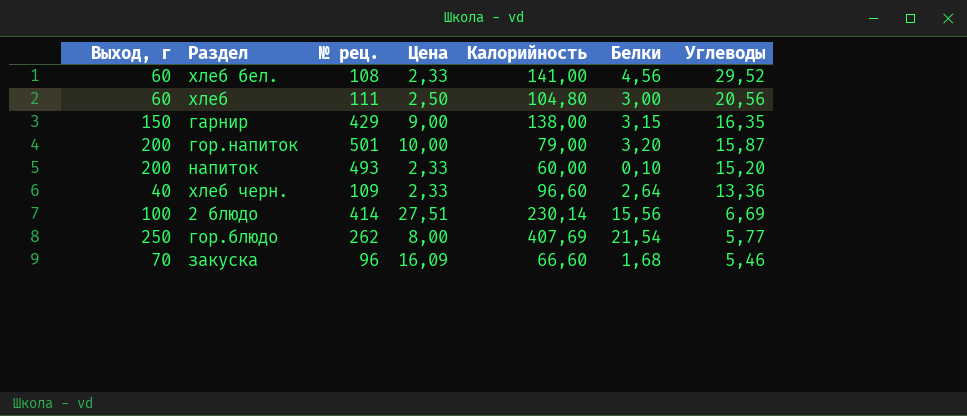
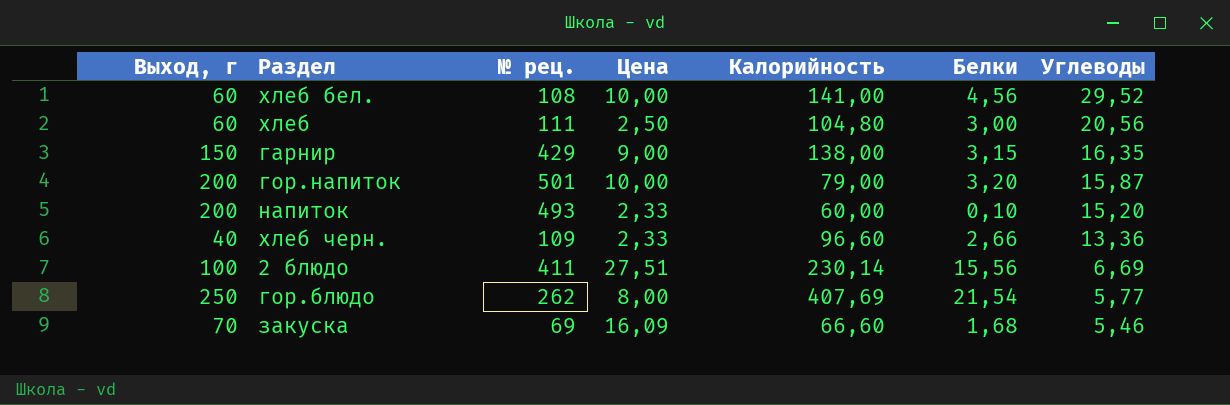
хлеб бел. | Цена: 2,33 -> 10,00
хлеб черн. | Белки: 2,64 -> 2,66
2 блюдо | № рец.: 414 -> 411
закуска | № рец.: 96 -> 69

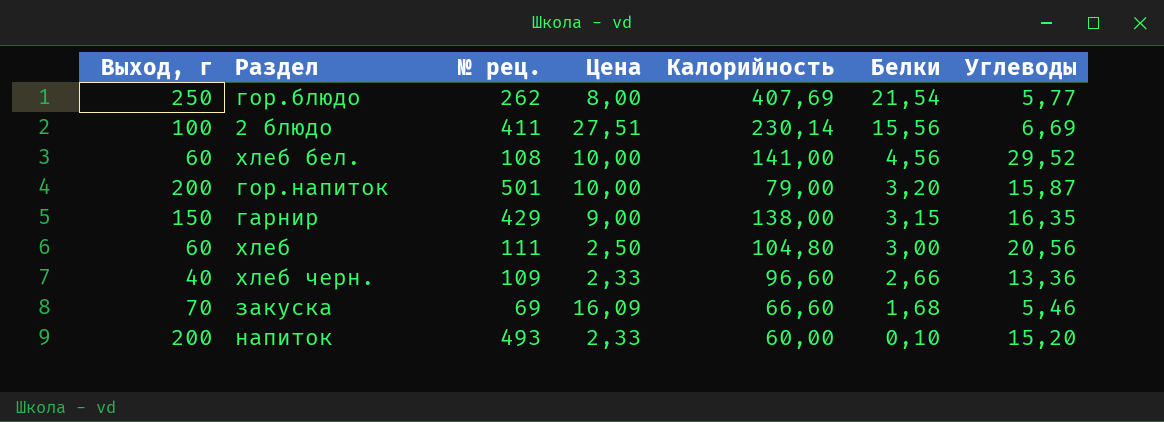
row order: Углеводы descending -> Белки descending

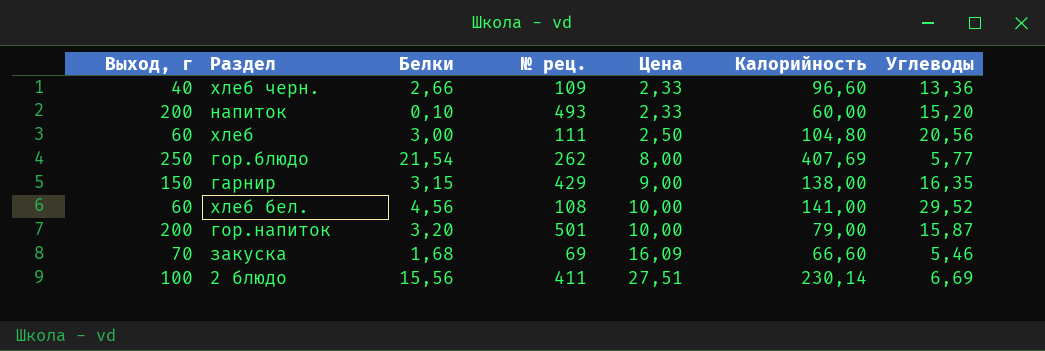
row order: Белки descending -> Цена ascending
column Белки | position: 6 -> 3

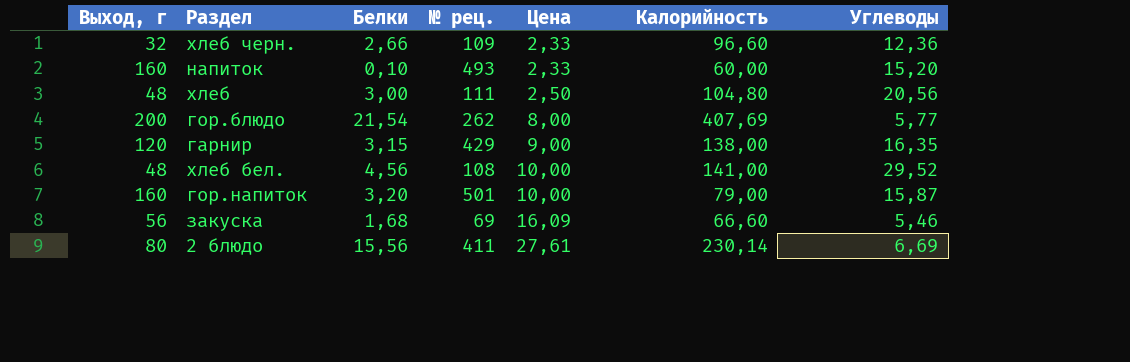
хлеб черн. | Выход, г: 40 -> 32
хлеб черн. | Углеводы: 13,36 -> 12,36
напиток | Выход, г: 200 -> 160
хлеб | Выход, г: 60 -> 48
гор.блюдо | Выход, г: 250 -> 200
гарнир | Выход, г: 150 -> 120
хлеб бел. | Выход, г: 60 -> 48
гор.напиток | Выход, г: 200 -> 160
закуска | Выход, г: 70 -> 56
2 блюдо | Выход, г: 100 -> 80
2 блюдо | Цена: 27,51 -> 27,61

